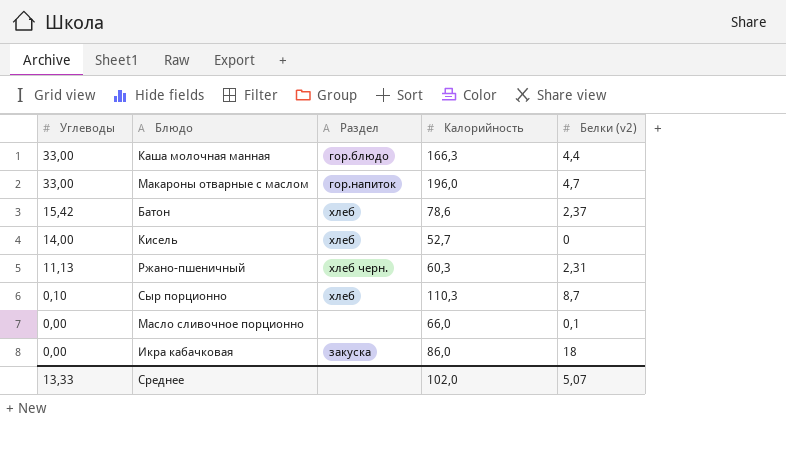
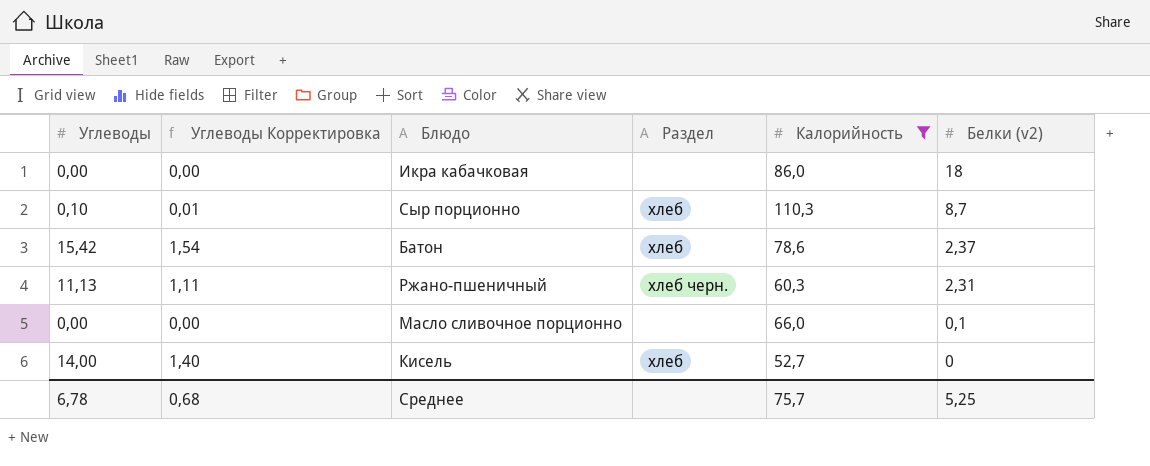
filter: none -> Калорийность <= 110,3
row order: Углеводы descending -> Белки (v2) descending
column Углеводы Корректировка | formula: none -> [Углеводы] * 0,1
Икра кабачковая | Раздел: закуска -> none
Среднее | Углеводы: 13,33 -> 6,78
Среднее | Калорийность: 102,0 -> 75,7
Среднее | Белки (v2): 5,07 -> 5,25

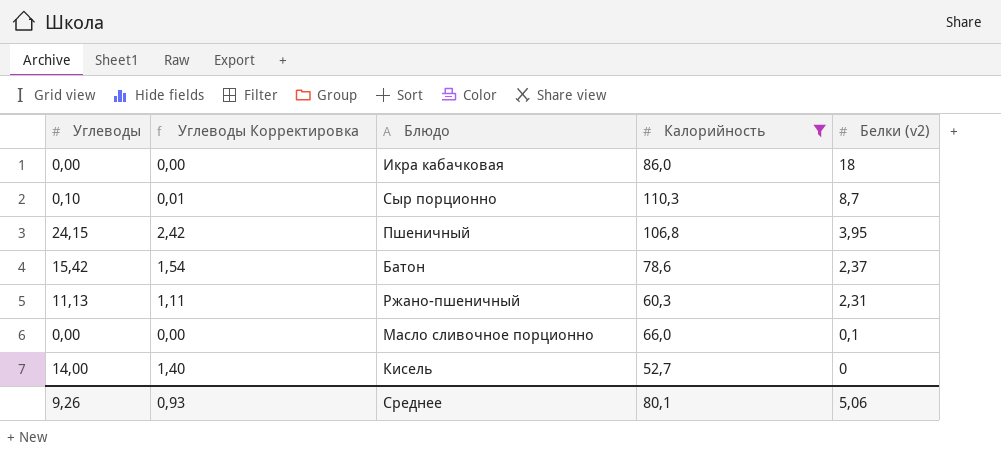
column Раздел | position: 4 -> none
row Пшеничный: none -> 24,15 | 2,42 | 106,8 | 3,95
Среднее | Углеводы: 6,78 -> 9,26
Среднее | Углеводы Корректировка: 0,68 -> 0,93
Среднее | Калорийность: 75,7 -> 80,1
Среднее | Белки (v2): 5,25 -> 5,06

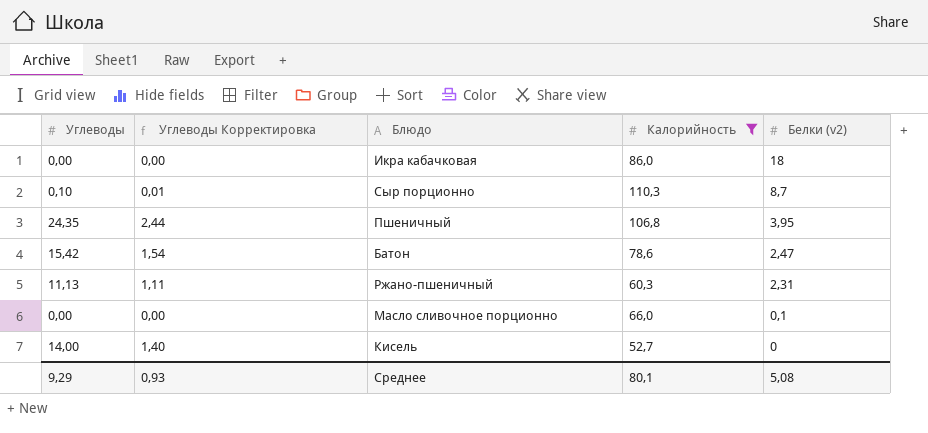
Пшеничный | Углеводы: 24,15 -> 24,35
Пшеничный | Углеводы Корректировка: 2,42 -> 2,44
Батон | Белки (v2): 2,37 -> 2,47
Среднее | Углеводы: 9,26 -> 9,29
Среднее | Белки (v2): 5,06 -> 5,08

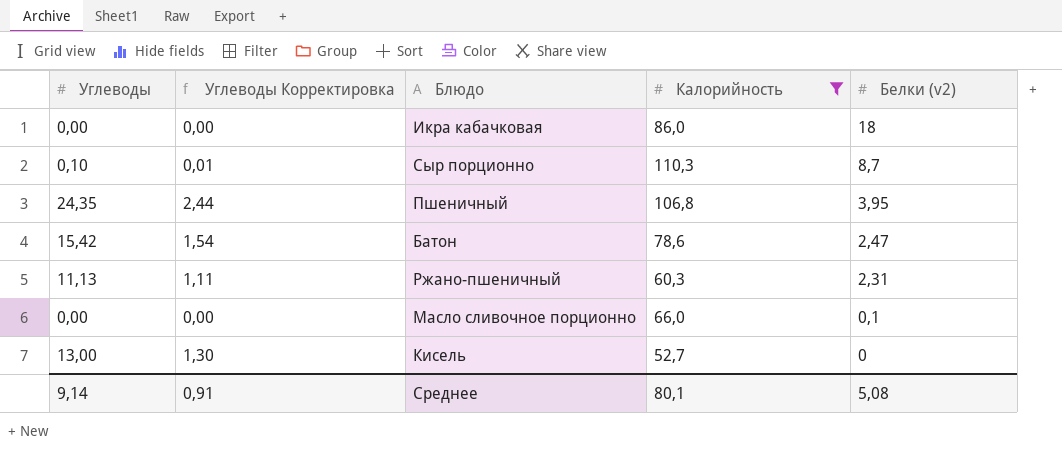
Кисель | Углеводы: 14,00 -> 13,00
Кисель | Углеводы Корректировка: 1,40 -> 1,30
Среднее | Углеводы: 9,29 -> 9,14
Среднее | Углеводы Корректировка: 0,93 -> 0,91

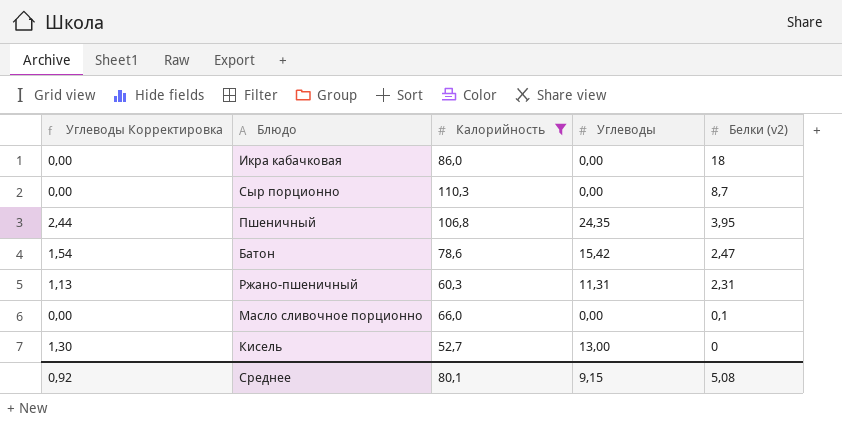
column Углеводы | position: 1 -> 4
Сыр порционно | Углеводы Корректировка: 0,01 -> 0,00
Сыр порционно | Углеводы: 0,10 -> 0,00
Ржано-пшеничный | Углеводы Корректировка: 1,11 -> 1,13
Ржано-пшеничный | Углеводы: 11,13 -> 11,31
Среднее | Углеводы Корректировка: 0,91 -> 0,92
Среднее | Углеводы: 9,14 -> 9,15

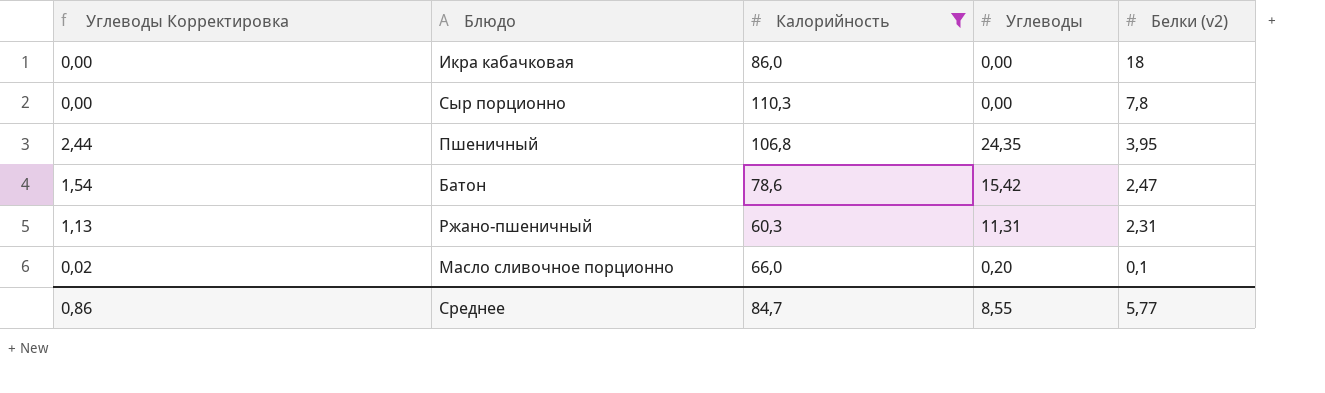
row Кисель: 1,30 | 52,7 | 13,00 | 0 -> none
Сыр порционно | Белки (v2): 8,7 -> 7,8
Масло сливочное порционно | Углеводы Корректировка: 0,00 -> 0,02
Масло сливочное порционно | Углеводы: 0,00 -> 0,20
Среднее | Углеводы Корректировка: 0,92 -> 0,86
Среднее | Калорийность: 80,1 -> 84,7
Среднее | Углеводы: 9,15 -> 8,55
Среднее | Белки (v2): 5,08 -> 5,77

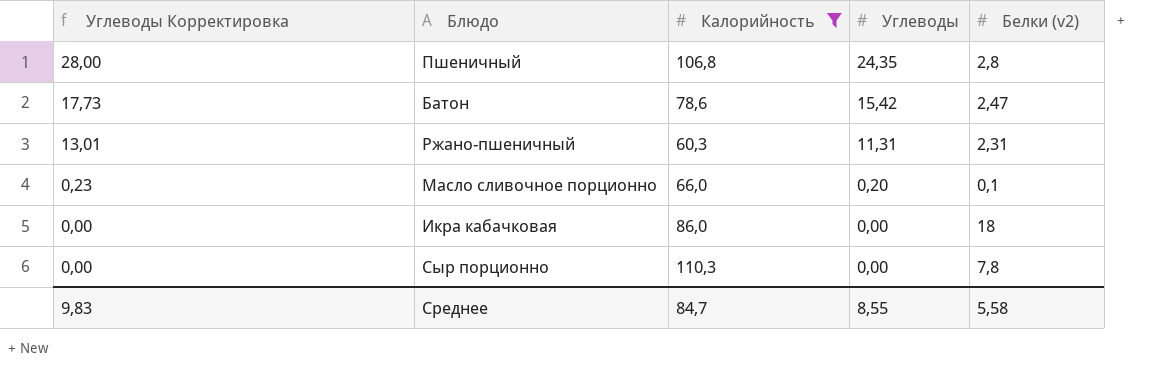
row order: Белки (v2) descending -> Углеводы Корректировка descending
column Углеводы Корректировка | formula: [Углеводы] * 0,1 -> [Углеводы] * 1,15
Пшеничный | Белки (v2): 3,95 -> 2,8
Среднее | Углеводы Корректировка: 0,86 -> 9,83
Среднее | Белки (v2): 5,77 -> 5,58

